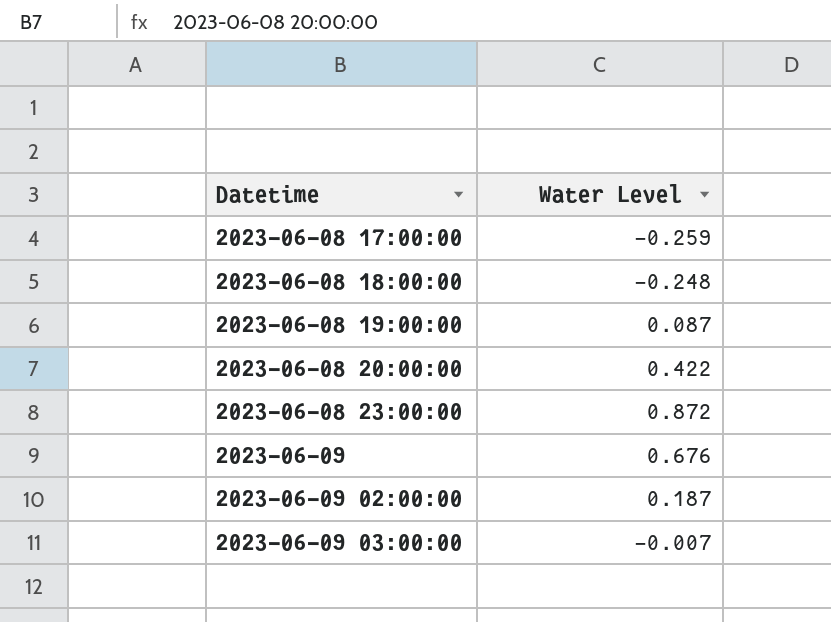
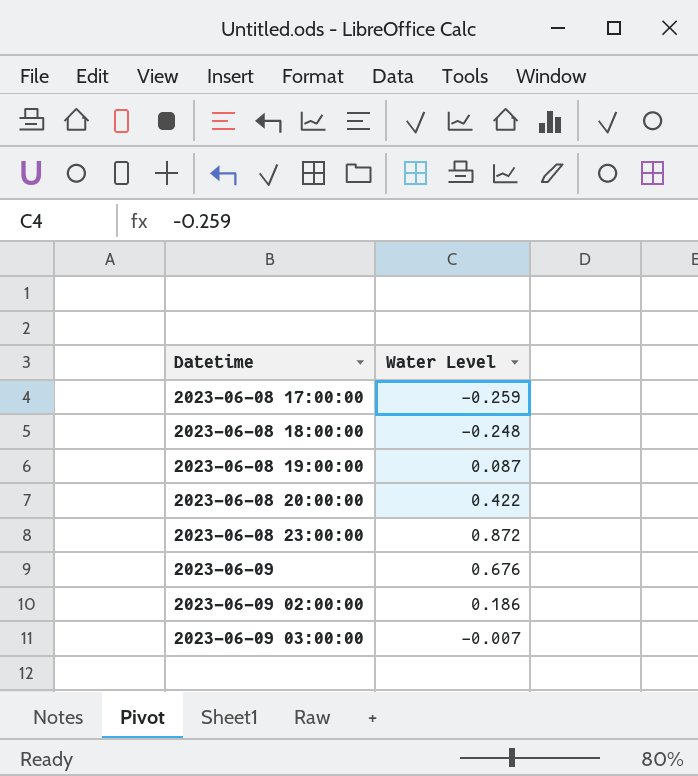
2023-06-09 02:00:00 | Water Level: 0.187 -> 0.186

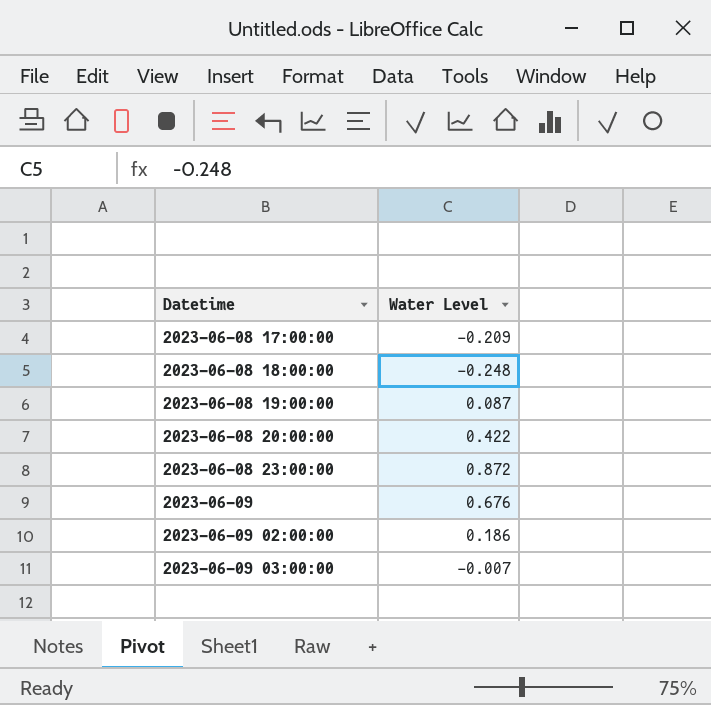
2023-06-08 17:00:00 | Water Level: -0.259 -> -0.209

